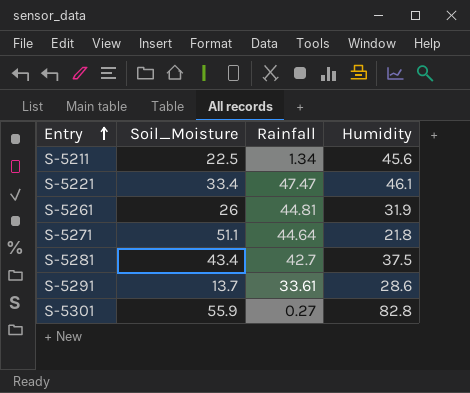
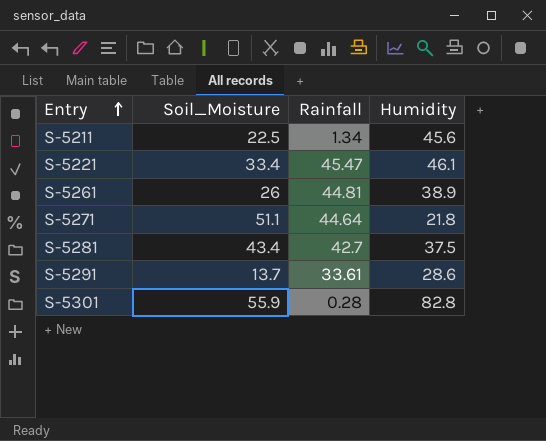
S-5221 | Rainfall: 47.47 -> 45.47
S-5261 | Humidity: 31.9 -> 38.9
S-5301 | Rainfall: 0.27 -> 0.28

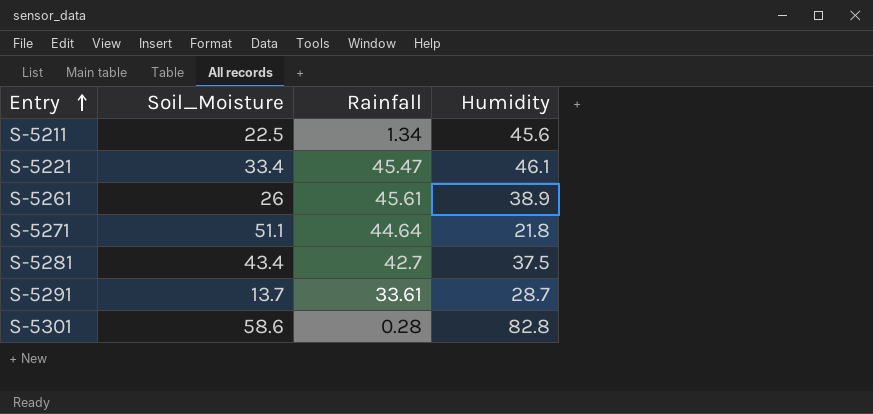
S-5261 | Rainfall: 44.81 -> 45.61
S-5291 | Humidity: 28.6 -> 28.7
S-5301 | Soil_Moisture: 55.9 -> 58.6

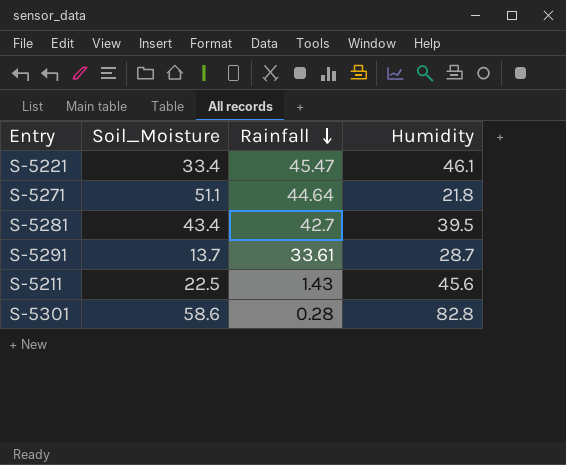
row order: Entry ascending -> Rainfall descending
row S-5261: 26 | 45.61 | 38.9 -> none
S-5281 | Humidity: 37.5 -> 39.5
S-5211 | Rainfall: 1.34 -> 1.43

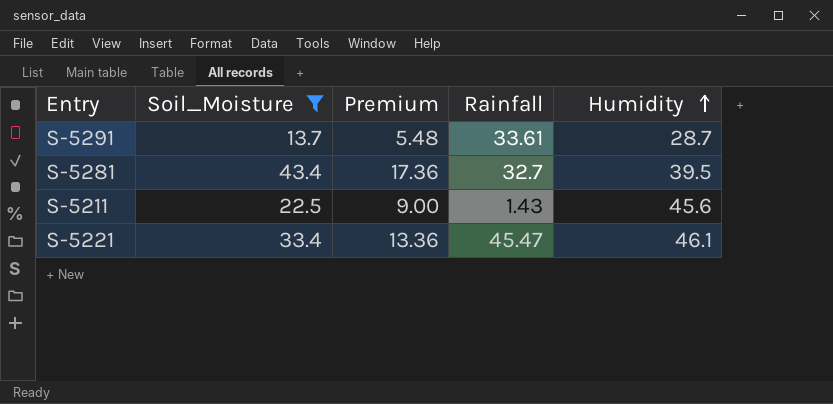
filter: none -> Soil_Moisture <= 43.4
row order: Rainfall descending -> Humidity ascending
column Premium | formula: none -> [Soil_Moisture] * 0.4
S-5281 | Rainfall: 42.7 -> 32.7

